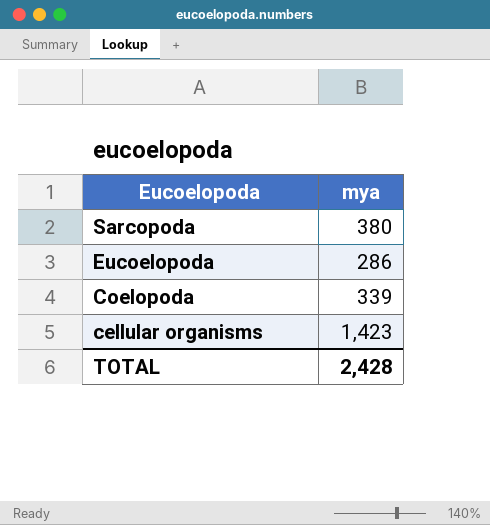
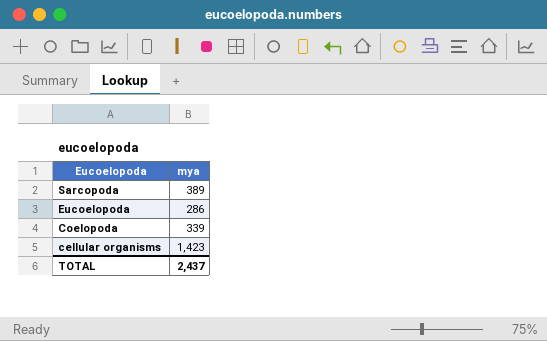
Sarcopoda | mya: 380 -> 389
TOTAL | mya: 2,428 -> 2,437

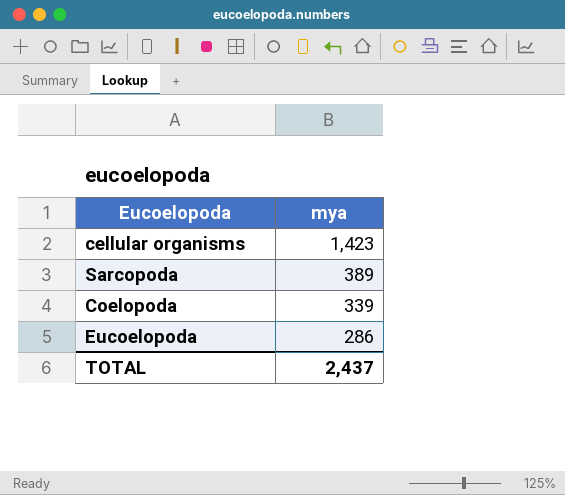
row order: Eucoelopoda descending -> mya descending

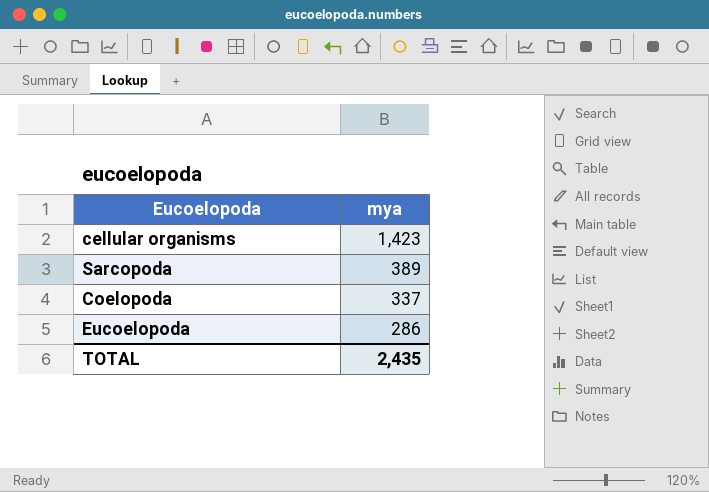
Coelopoda | mya: 339 -> 337
TOTAL | mya: 2,437 -> 2,435

